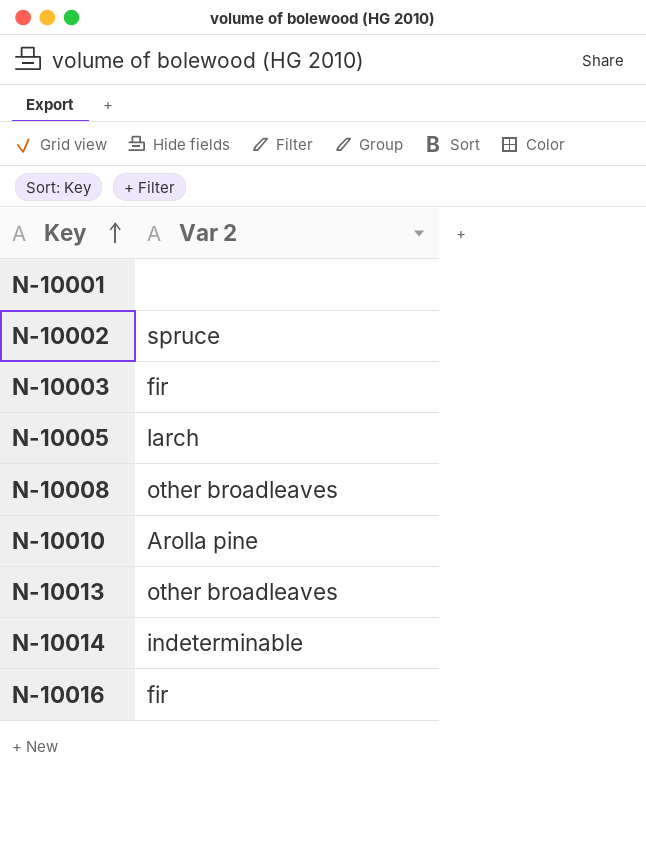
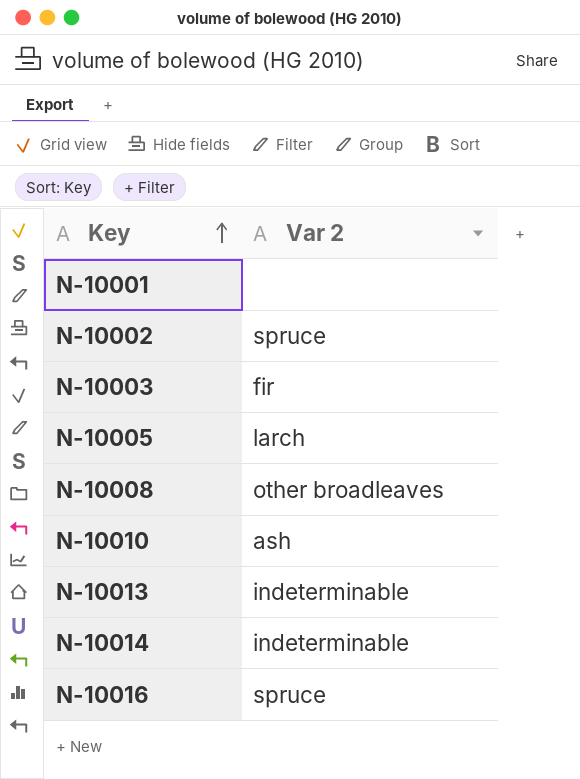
N-10010 | Var 2: Arolla pine -> ash
N-10013 | Var 2: other broadleaves -> indeterminable
N-10016 | Var 2: fir -> spruce

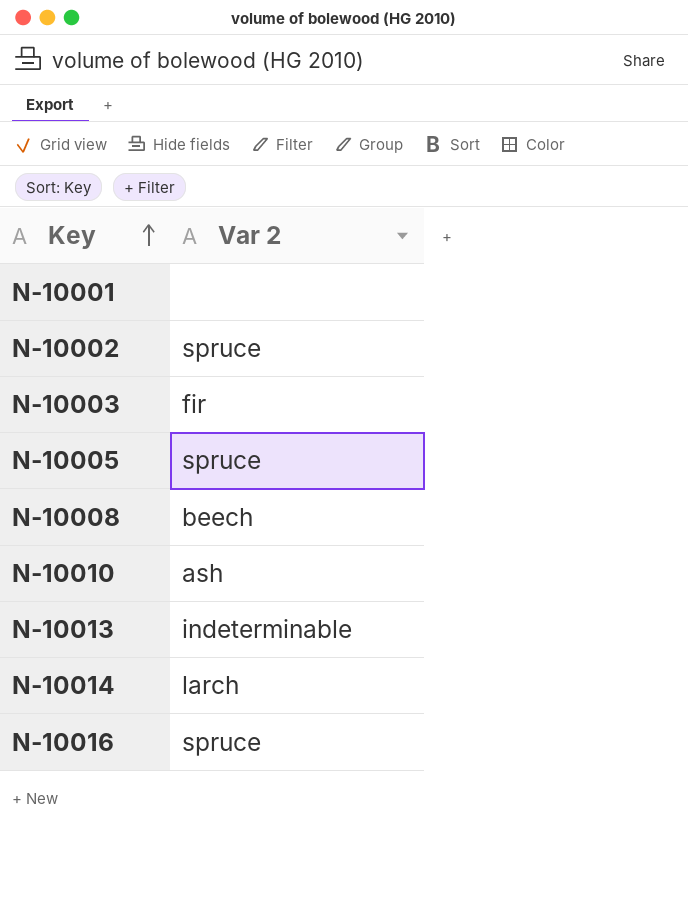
N-10005 | Var 2: larch -> spruce
N-10008 | Var 2: other broadleaves -> beech
N-10014 | Var 2: indeterminable -> larch

